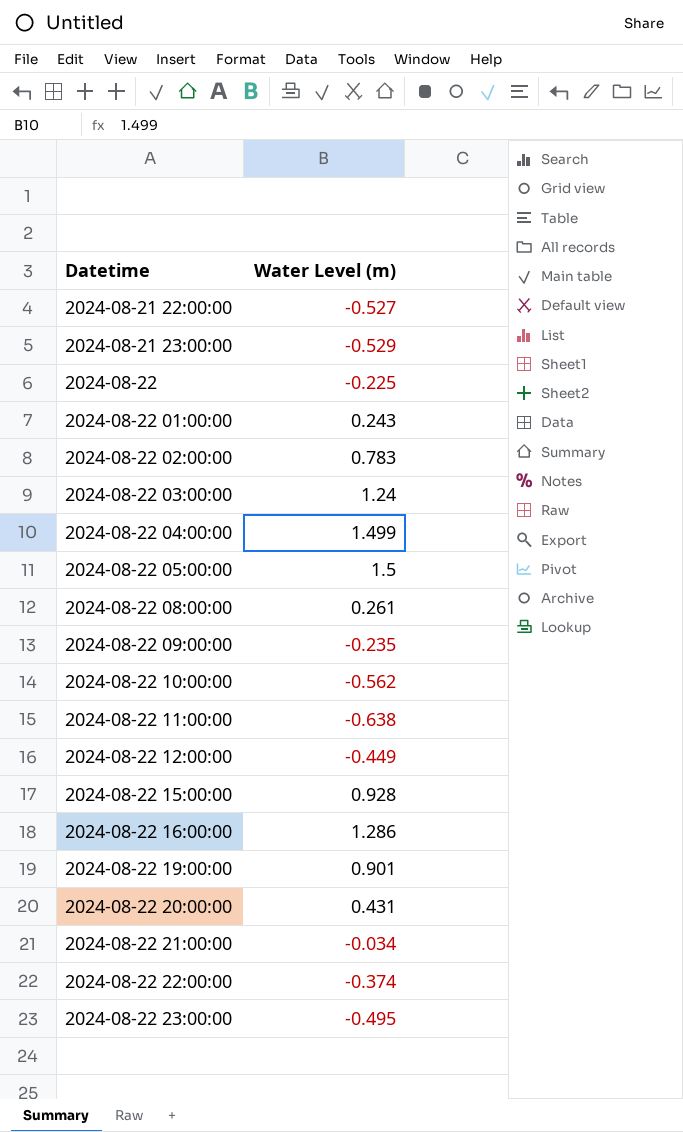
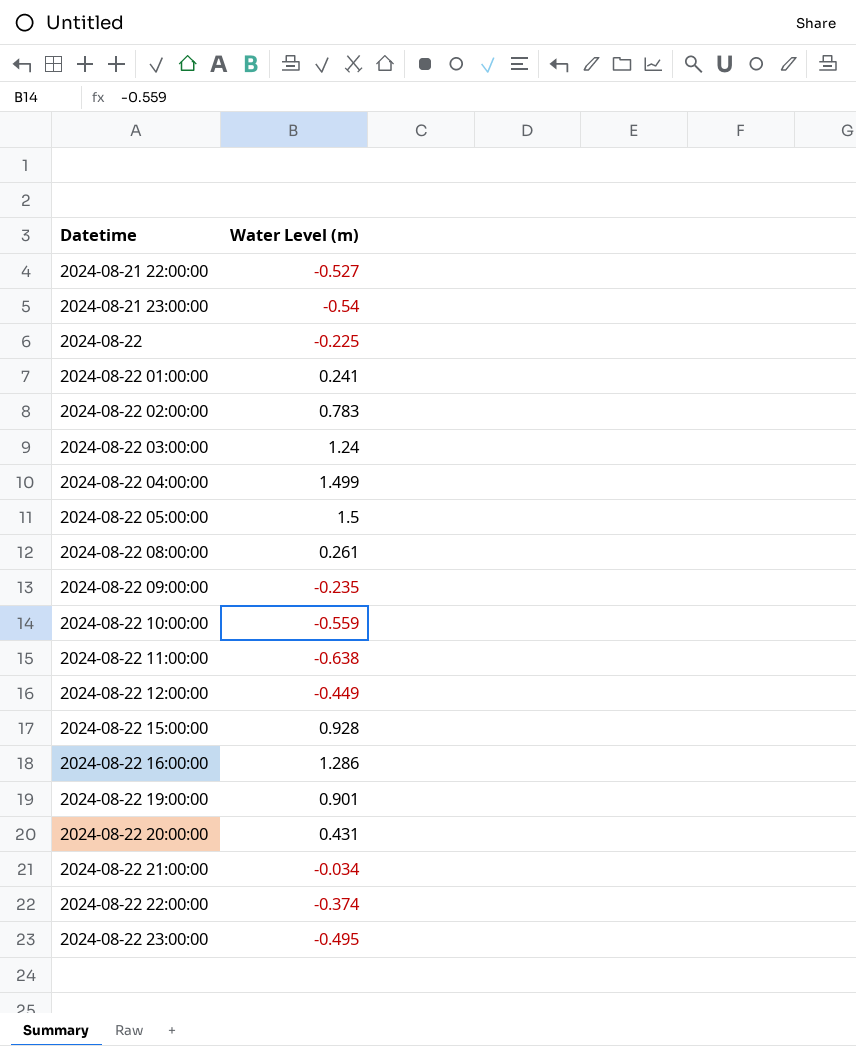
2024-08-21 23:00:00 | Water Level (m): -0.529 -> -0.54
2024-08-22 01:00:00 | Water Level (m): 0.243 -> 0.241
2024-08-22 10:00:00 | Water Level (m): -0.562 -> -0.559

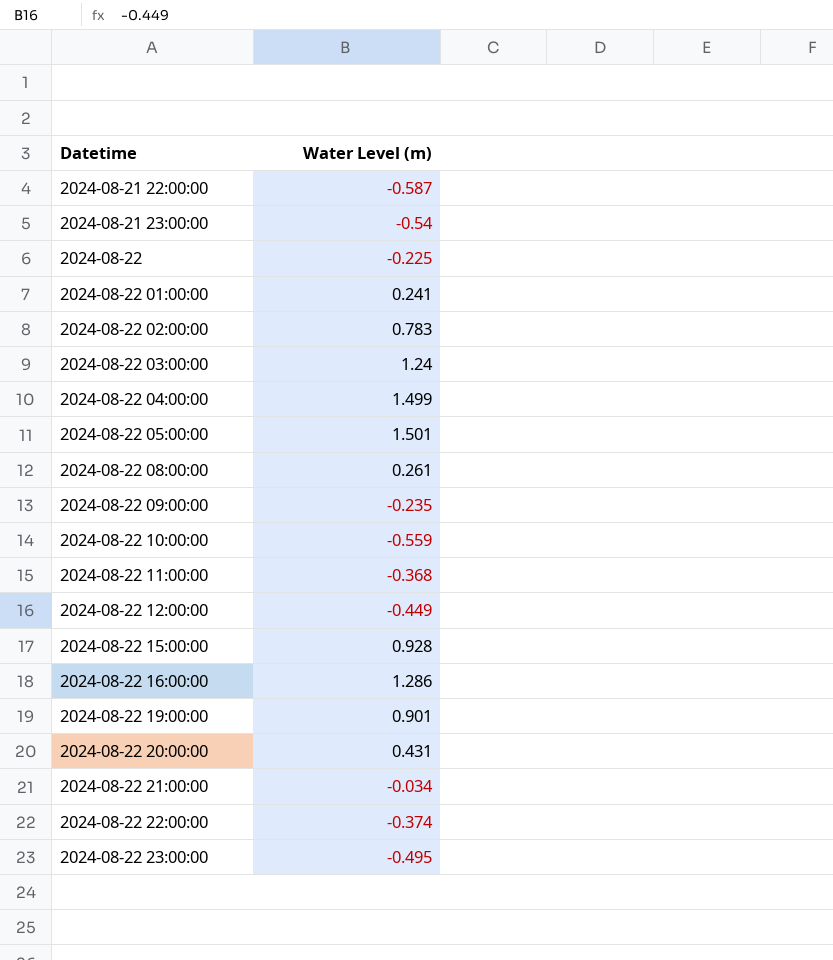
2024-08-21 22:00:00 | Water Level (m): -0.527 -> -0.587
2024-08-22 05:00:00 | Water Level (m): 1.5 -> 1.501
2024-08-22 11:00:00 | Water Level (m): -0.638 -> -0.368

